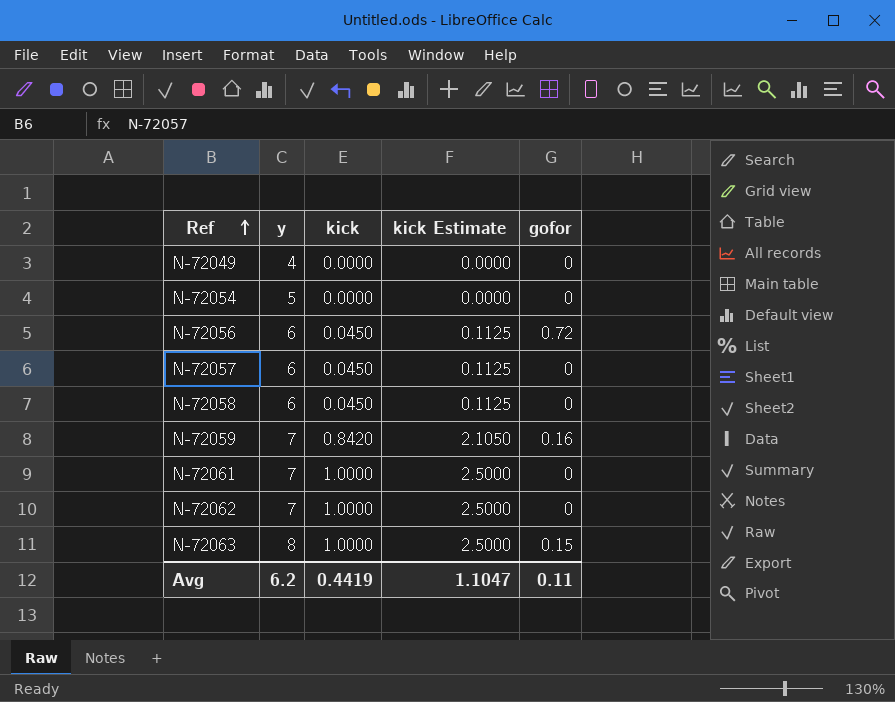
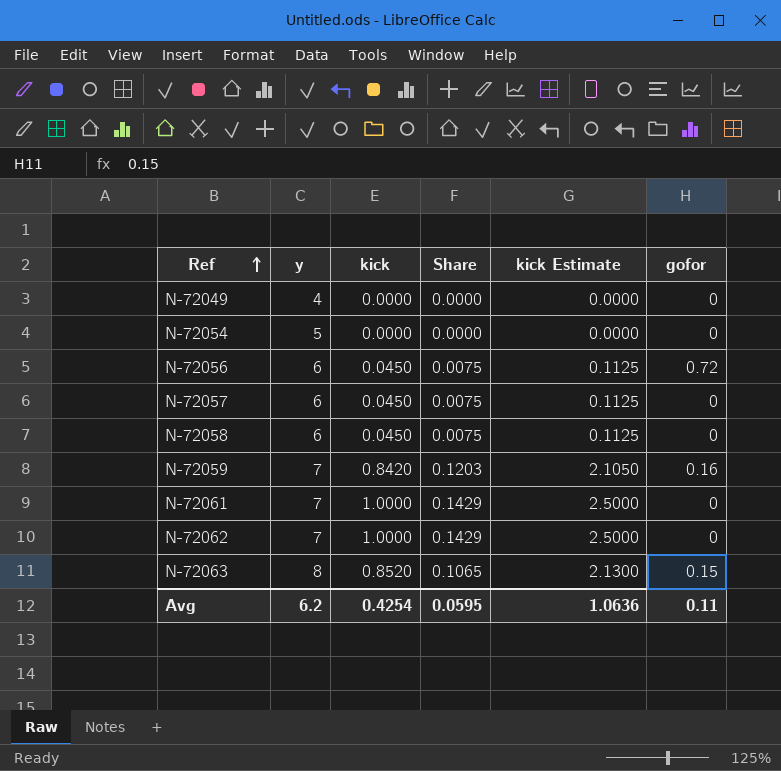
column Share | formula: none -> [kick] / [y]
N-72063 | kick: 1.0000 -> 0.8520
N-72063 | kick Estimate: 2.5000 -> 2.1300
Avg | kick: 0.4419 -> 0.4254
Avg | kick Estimate: 1.1047 -> 1.0636

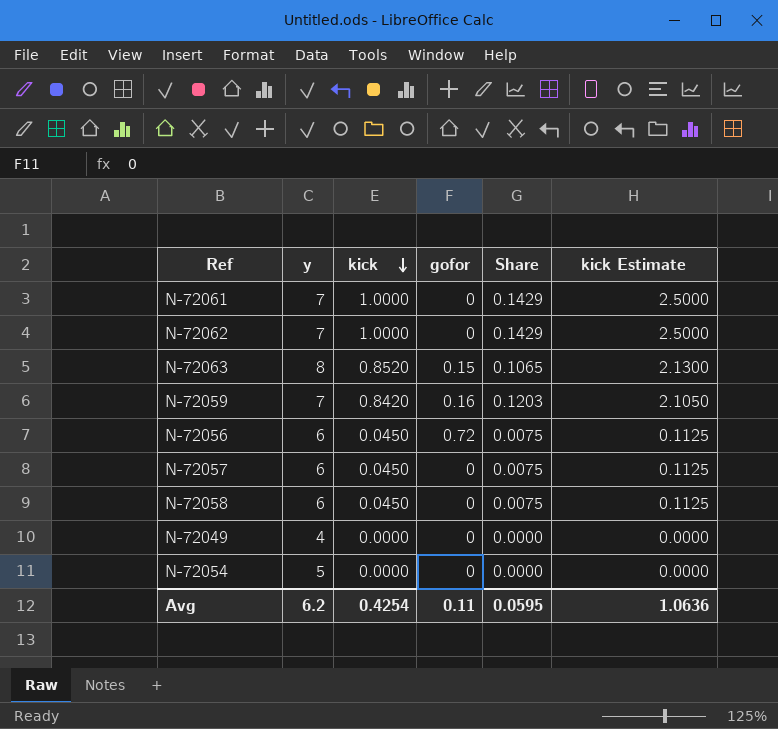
row order: Ref ascending -> kick descending
column gofor | position: 6 -> 4

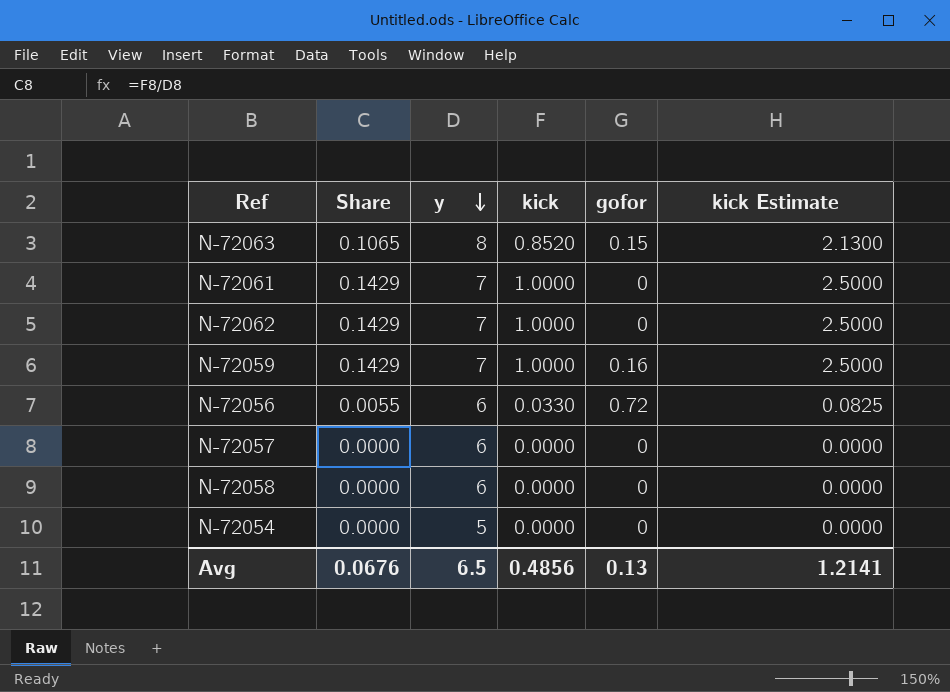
row order: kick descending -> y descending
column Share | position: 5 -> 2
row N-72049: 4 | 0.0000 | 0 | 0.0000 | 0.0000 -> none
N-72059 | Share: 0.1203 -> 0.1429
N-72059 | kick: 0.8420 -> 1.0000
N-72059 | kick Estimate: 2.1050 -> 2.5000
N-72056 | Share: 0.0075 -> 0.0055
N-72056 | kick: 0.0450 -> 0.0330
N-72056 | kick Estimate: 0.1125 -> 0.0825
N-72057 | Share: 0.0075 -> 0.0000
N-72057 | kick: 0.0450 -> 0.0000
N-72057 | kick Estimate: 0.1125 -> 0.0000
N-72058 | Share: 0.0075 -> 0.0000
N-72058 | kick: 0.0450 -> 0.0000
N-72058 | kick Estimate: 0.1125 -> 0.0000
Avg | Share: 0.0595 -> 0.0676
Avg | y: 6.2 -> 6.5
Avg | kick: 0.4254 -> 0.4856
Avg | gofor: 0.11 -> 0.13
Avg | kick Estimate: 1.0636 -> 1.2141

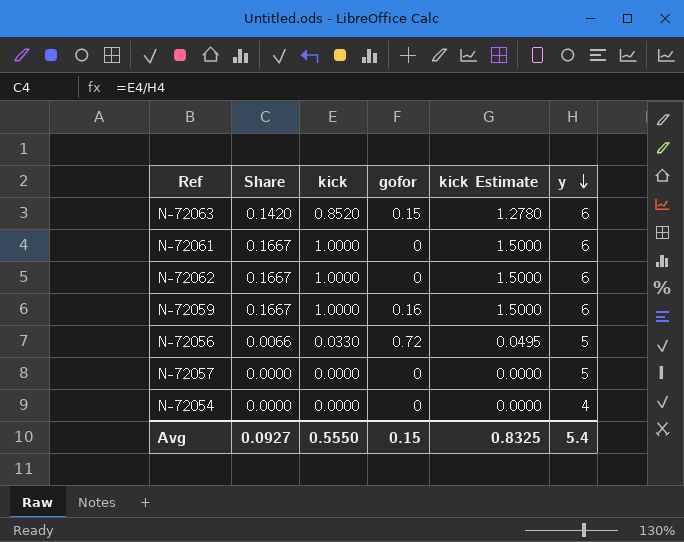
column kick Estimate | formula: [kick] * 2.5 -> [kick] * 1.5
column y | position: 3 -> 6
row N-72058: 0.0000 | 6 | 0.0000 | 0 | 0.0000 -> none
N-72063 | Share: 0.1065 -> 0.1420
N-72063 | y: 8 -> 6
N-72061 | Share: 0.1429 -> 0.1667
N-72061 | y: 7 -> 6
N-72062 | Share: 0.1429 -> 0.1667
N-72062 | y: 7 -> 6
N-72059 | Share: 0.1429 -> 0.1667
N-72059 | y: 7 -> 6
N-72056 | Share: 0.0055 -> 0.0066
N-72056 | y: 6 -> 5
N-72057 | y: 6 -> 5
N-72054 | y: 5 -> 4
Avg | Share: 0.0676 -> 0.0927
Avg | kick: 0.4856 -> 0.5550
Avg | gofor: 0.13 -> 0.15
Avg | kick Estimate: 1.2141 -> 0.8325
Avg | y: 6.5 -> 5.4

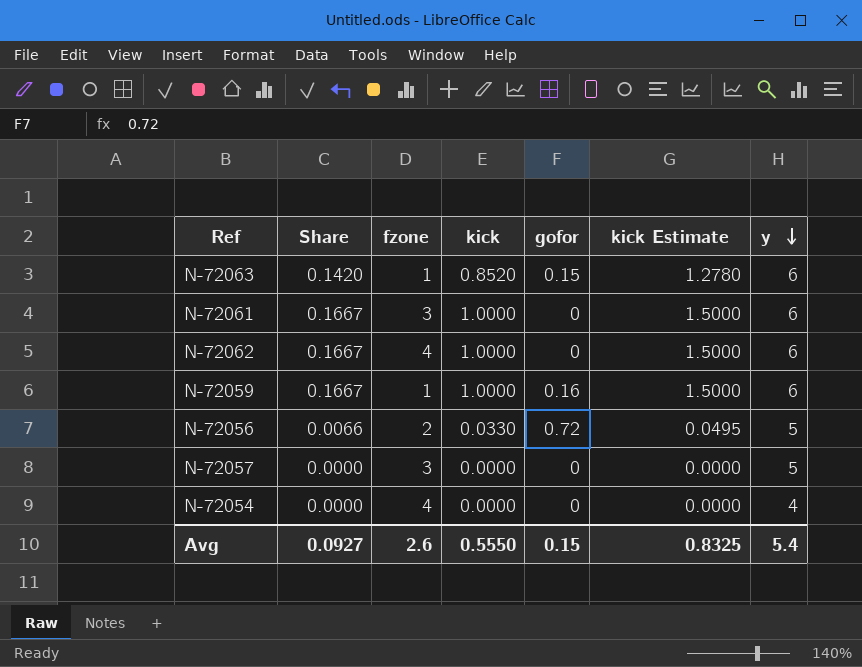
column fzone | position: none -> 3

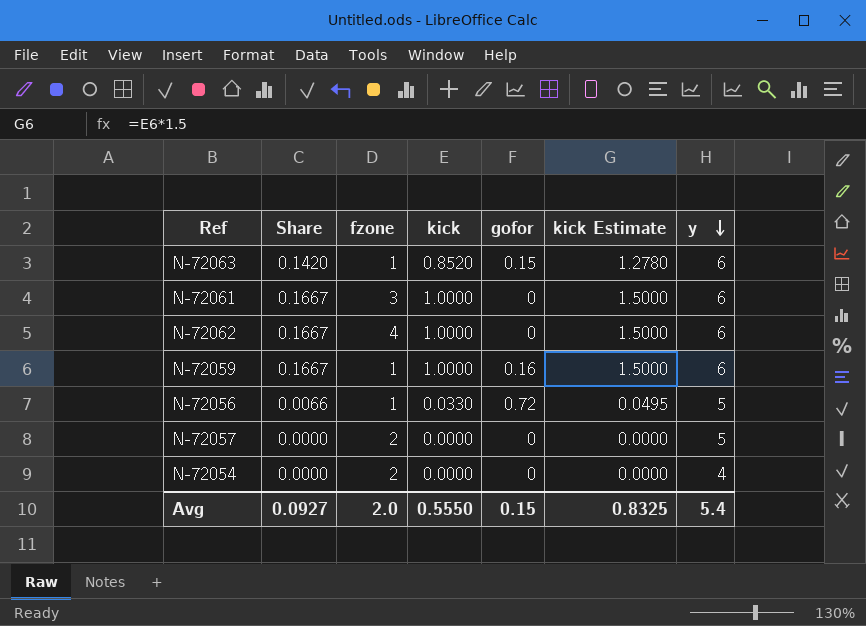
N-72056 | fzone: 2 -> 1
N-72057 | fzone: 3 -> 2
N-72054 | fzone: 4 -> 2
Avg | fzone: 2.6 -> 2.0

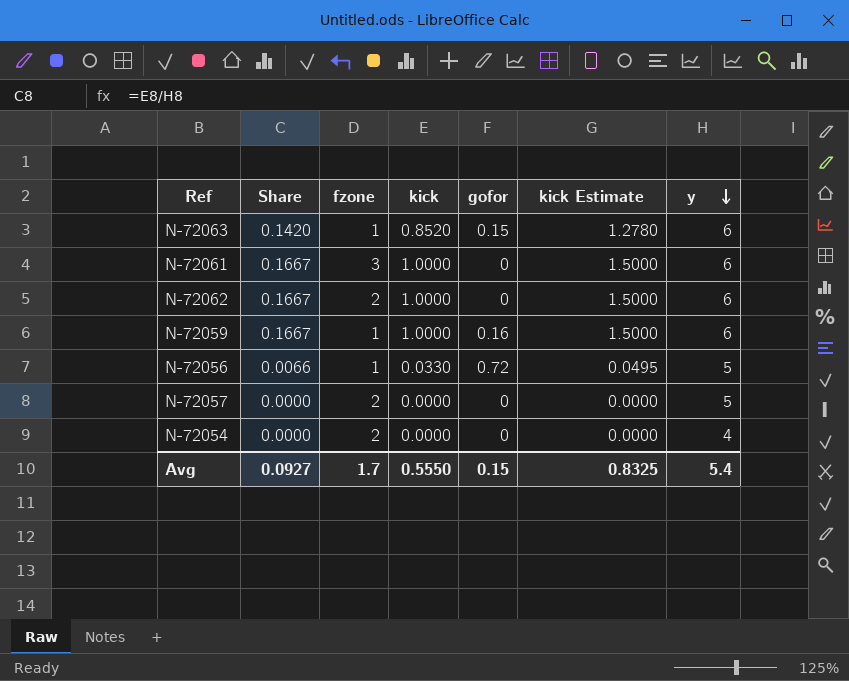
N-72062 | fzone: 4 -> 2
Avg | fzone: 2.0 -> 1.7

